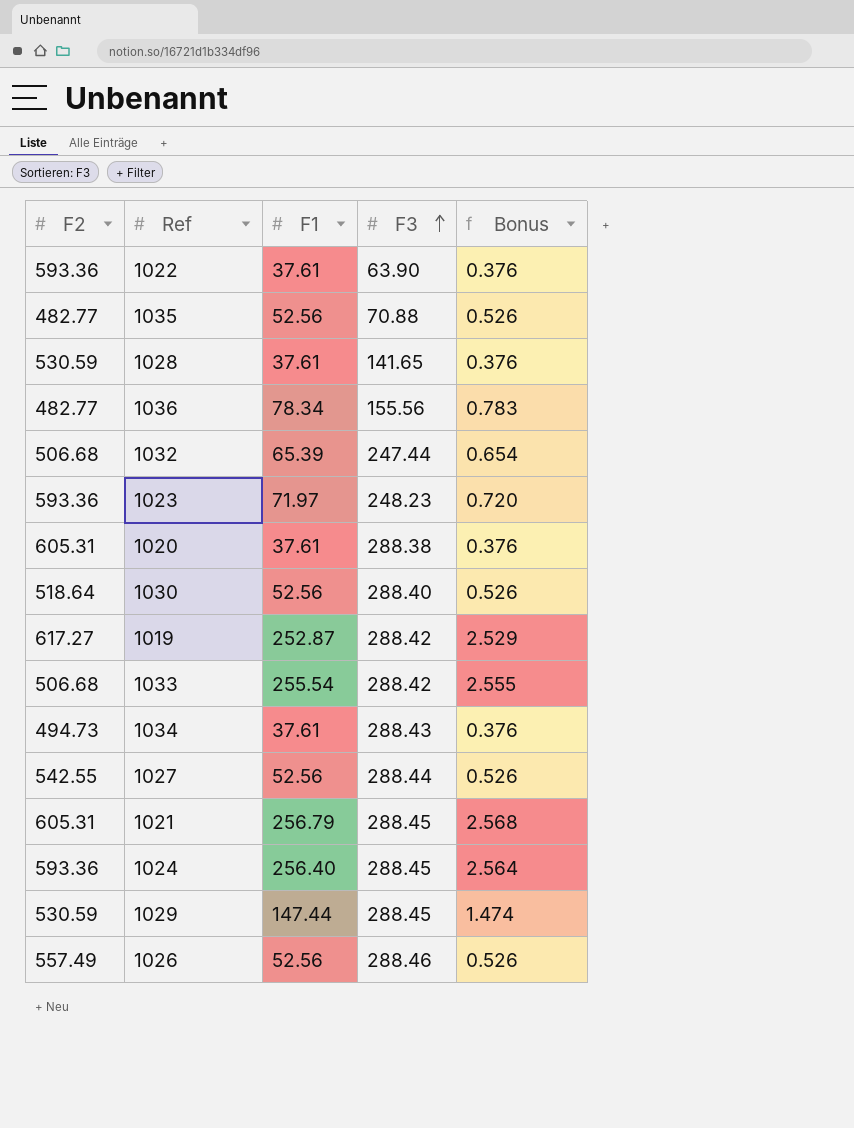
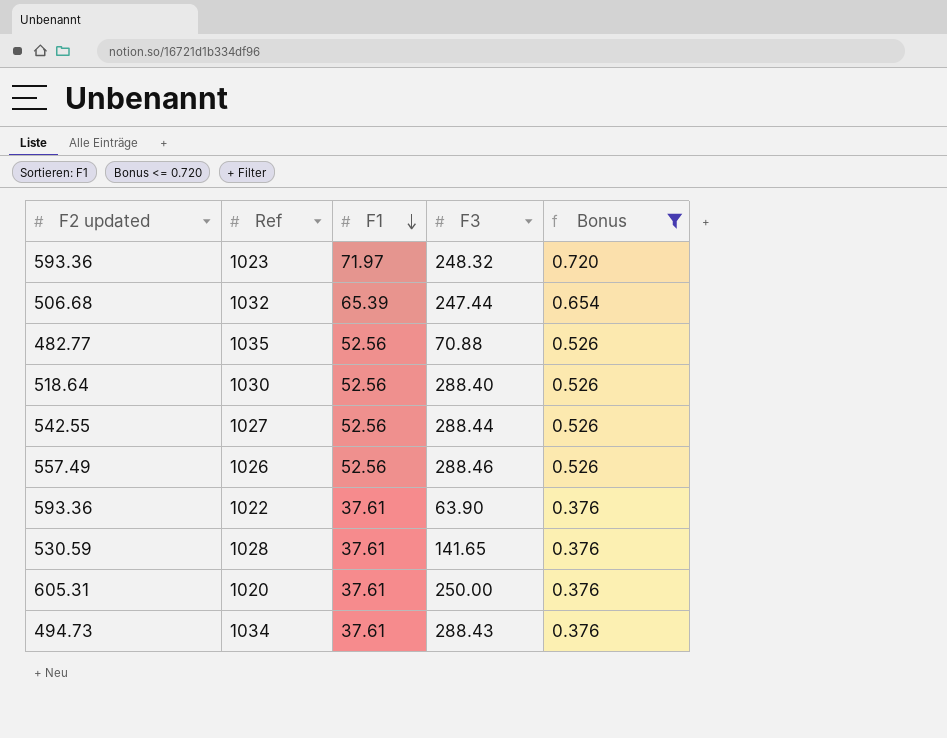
filter: none -> Bonus <= 0.720
row order: F3 ascending -> F1 descending
column name: F2 -> F2 updated
1023 | F3: 248.23 -> 248.32
1020 | F3: 288.38 -> 250.00

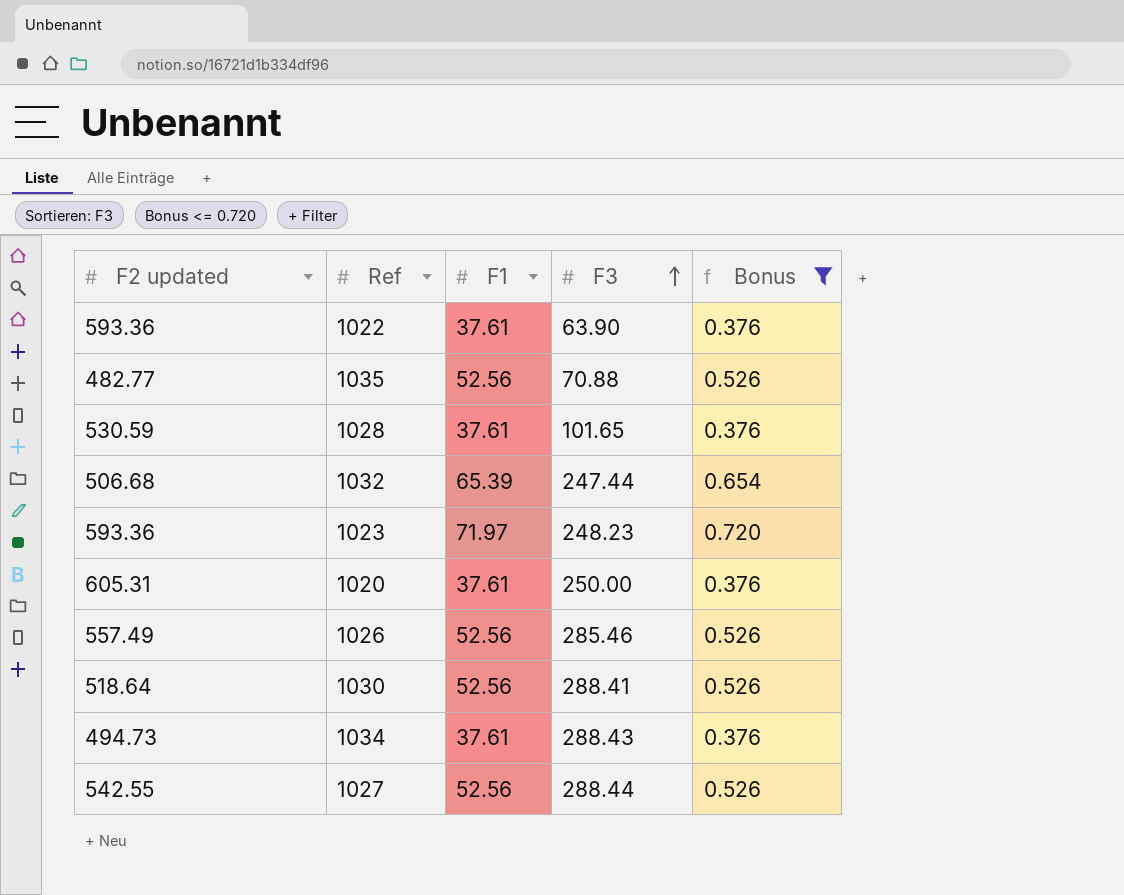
row order: F1 descending -> F3 ascending
1028 | F3: 141.65 -> 101.65
1023 | F3: 248.32 -> 248.23
1026 | F3: 288.46 -> 285.46
1030 | F3: 288.40 -> 288.41

